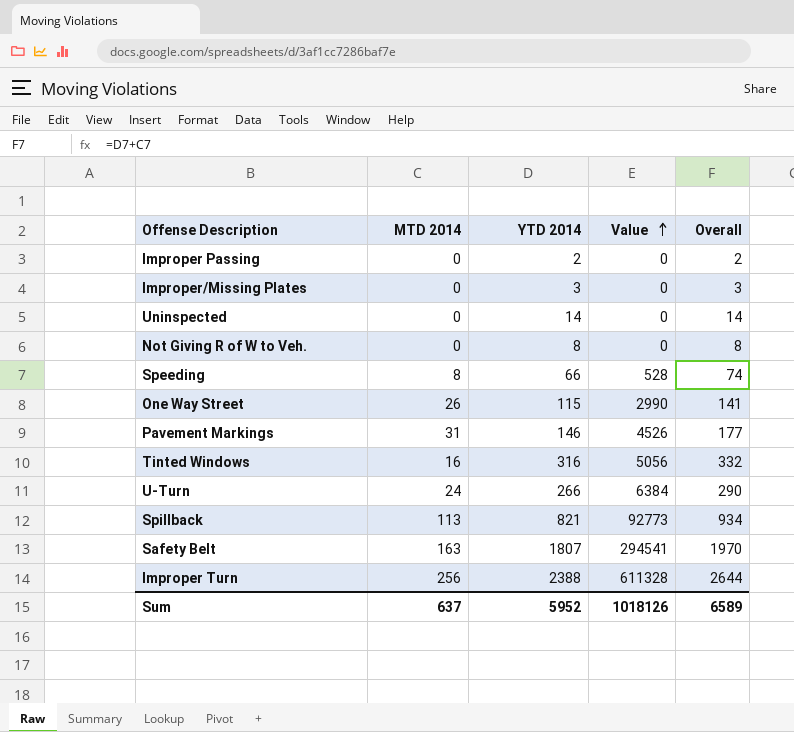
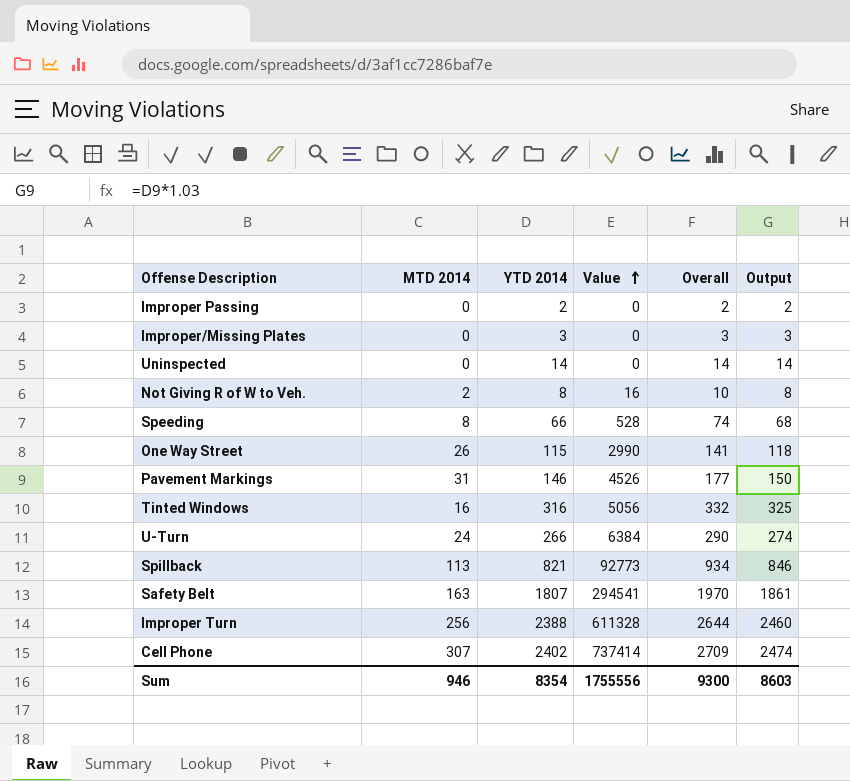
column Output | formula: none -> [YTD 2014] * 1.03
Not Giving R of W to Veh. | MTD 2014: 0 -> 2
Not Giving R of W to Veh. | Value: 0 -> 16
Not Giving R of W to Veh. | Overall: 8 -> 10
row Cell Phone: none -> 307 | 2402 | 737414 | 2709 | 2474
Sum | MTD 2014: 637 -> 946
Sum | YTD 2014: 5952 -> 8354
Sum | Value: 1018126 -> 1755556
Sum | Overall: 6589 -> 9300

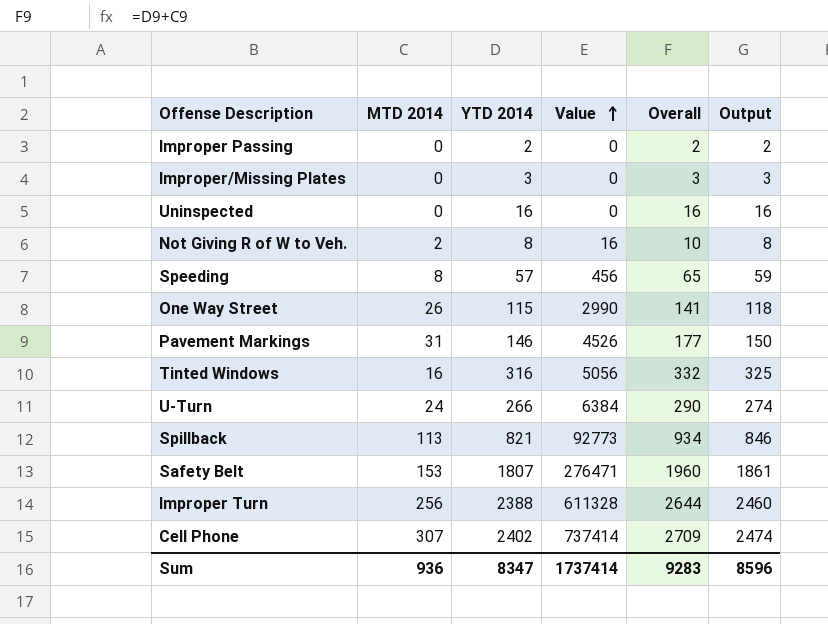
Uninspected | YTD 2014: 14 -> 16
Uninspected | Overall: 14 -> 16
Uninspected | Output: 14 -> 16
Speeding | YTD 2014: 66 -> 57
Speeding | Value: 528 -> 456
Speeding | Overall: 74 -> 65
Speeding | Output: 68 -> 59
Safety Belt | MTD 2014: 163 -> 153
Safety Belt | Value: 294541 -> 276471
Safety Belt | Overall: 1970 -> 1960
Sum | MTD 2014: 946 -> 936
Sum | YTD 2014: 8354 -> 8347
Sum | Value: 1755556 -> 1737414
Sum | Overall: 9300 -> 9283
Sum | Output: 8603 -> 8596

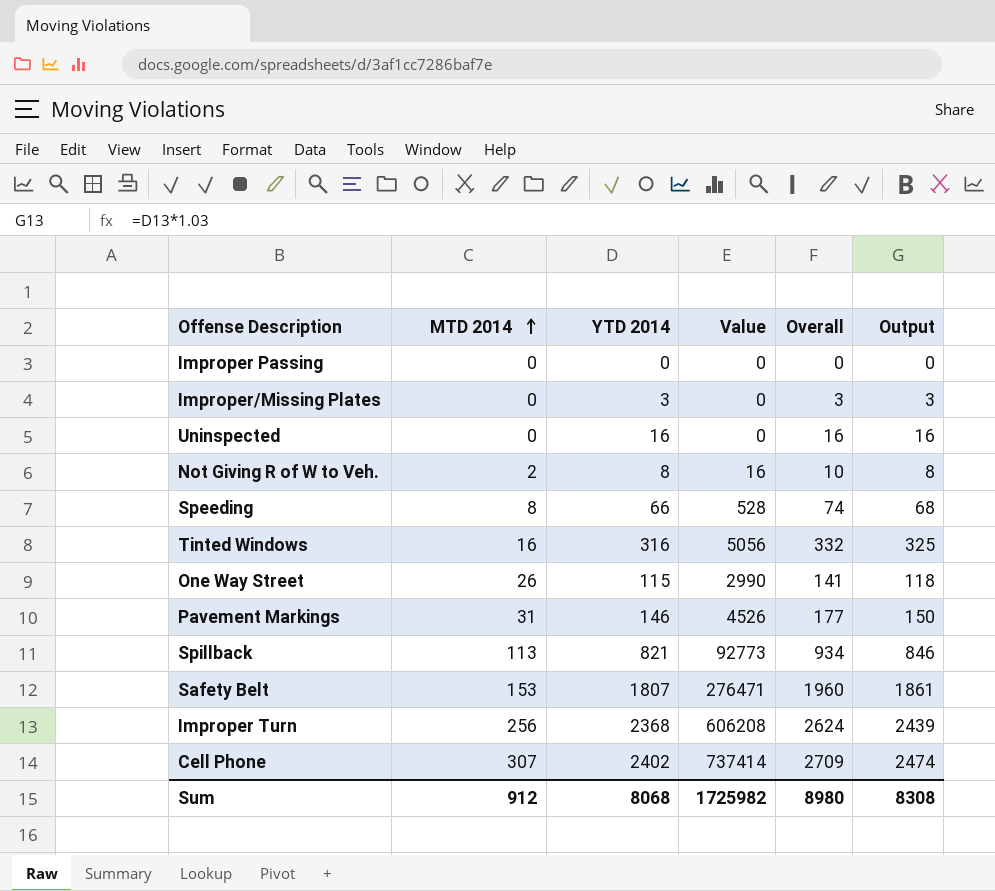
row order: Value ascending -> MTD 2014 ascending
row U-Turn: 24 | 266 | 6384 | 290 | 274 -> none
Improper Passing | YTD 2014: 2 -> 0
Improper Passing | Overall: 2 -> 0
Improper Passing | Output: 2 -> 0
Speeding | YTD 2014: 57 -> 66
Speeding | Value: 456 -> 528
Speeding | Overall: 65 -> 74
Speeding | Output: 59 -> 68
Improper Turn | YTD 2014: 2388 -> 2368
Improper Turn | Value: 611328 -> 606208
Improper Turn | Overall: 2644 -> 2624
Improper Turn | Output: 2460 -> 2439
Sum | MTD 2014: 936 -> 912
Sum | YTD 2014: 8347 -> 8068
Sum | Value: 1737414 -> 1725982
Sum | Overall: 9283 -> 8980
Sum | Output: 8596 -> 8308

